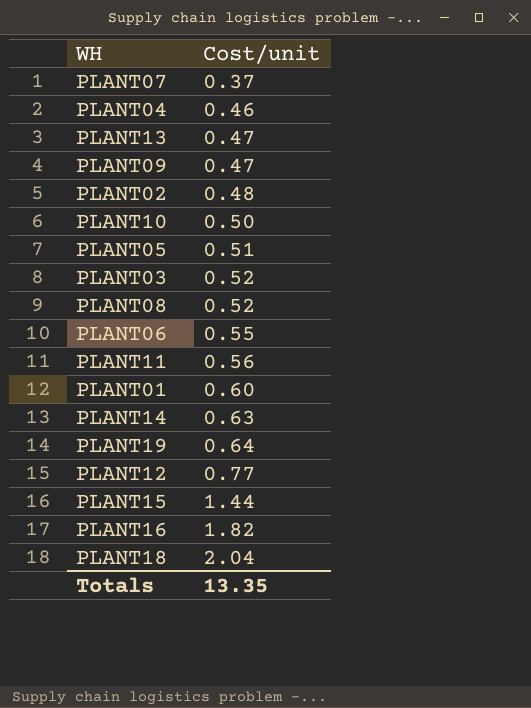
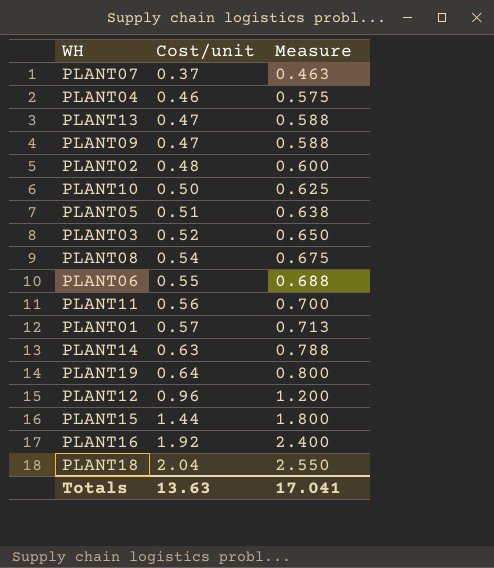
column Measure | formula: none -> [Cost/unit] * 1.25
PLANT08 | Cost/unit: 0.52 -> 0.54
PLANT01 | Cost/unit: 0.60 -> 0.57
PLANT12 | Cost/unit: 0.77 -> 0.96
PLANT16 | Cost/unit: 1.82 -> 1.92
Totals | Cost/unit: 13.35 -> 13.63

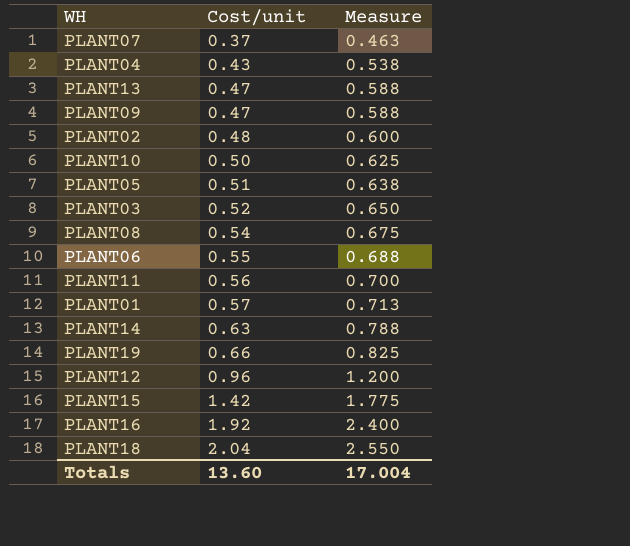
PLANT04 | Cost/unit: 0.46 -> 0.43
PLANT04 | Measure: 0.575 -> 0.538
PLANT19 | Cost/unit: 0.64 -> 0.66
PLANT19 | Measure: 0.800 -> 0.825
PLANT15 | Cost/unit: 1.44 -> 1.42
PLANT15 | Measure: 1.800 -> 1.775
Totals | Cost/unit: 13.63 -> 13.60
Totals | Measure: 17.041 -> 17.004

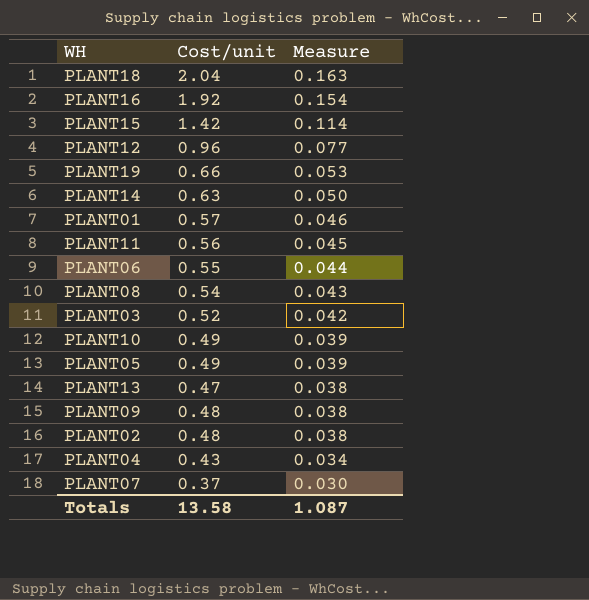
row order: Cost/unit ascending -> Measure descending
column Measure | formula: [Cost/unit] * 1.25 -> [Cost/unit] * 0.08
PLANT10 | Cost/unit: 0.50 -> 0.49
PLANT05 | Cost/unit: 0.51 -> 0.49
PLANT09 | Cost/unit: 0.47 -> 0.48
Totals | Cost/unit: 13.60 -> 13.58
Totals | Measure: 17.004 -> 1.087

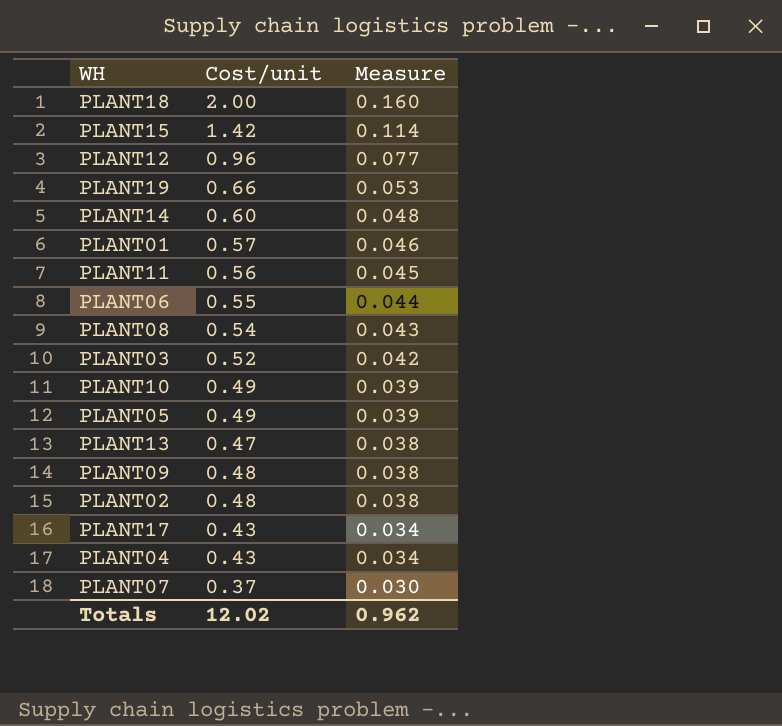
row PLANT16: 1.92 | 0.154 -> none
PLANT18 | Cost/unit: 2.04 -> 2.00
PLANT18 | Measure: 0.163 -> 0.160
PLANT14 | Cost/unit: 0.63 -> 0.60
PLANT14 | Measure: 0.050 -> 0.048
row PLANT17: none -> 0.43 | 0.034
Totals | Cost/unit: 13.58 -> 12.02
Totals | Measure: 1.087 -> 0.962

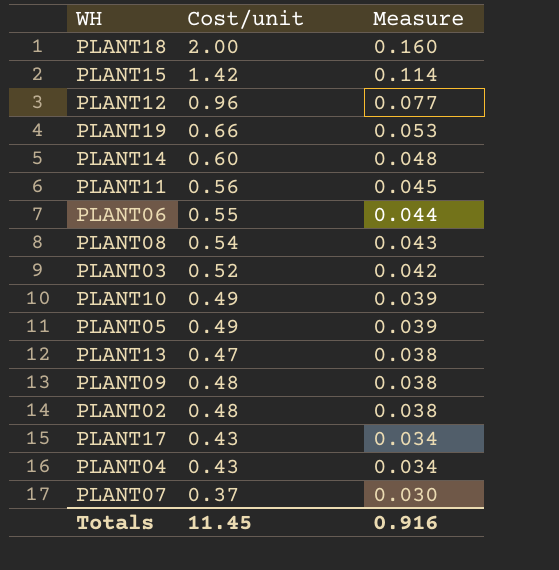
row PLANT01: 0.57 | 0.046 -> none
Totals | Cost/unit: 12.02 -> 11.45
Totals | Measure: 0.962 -> 0.916

